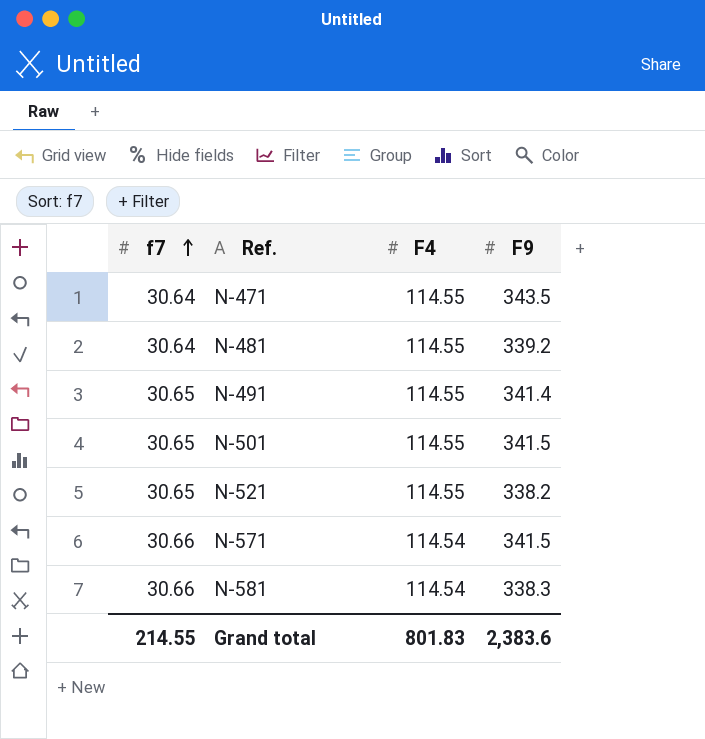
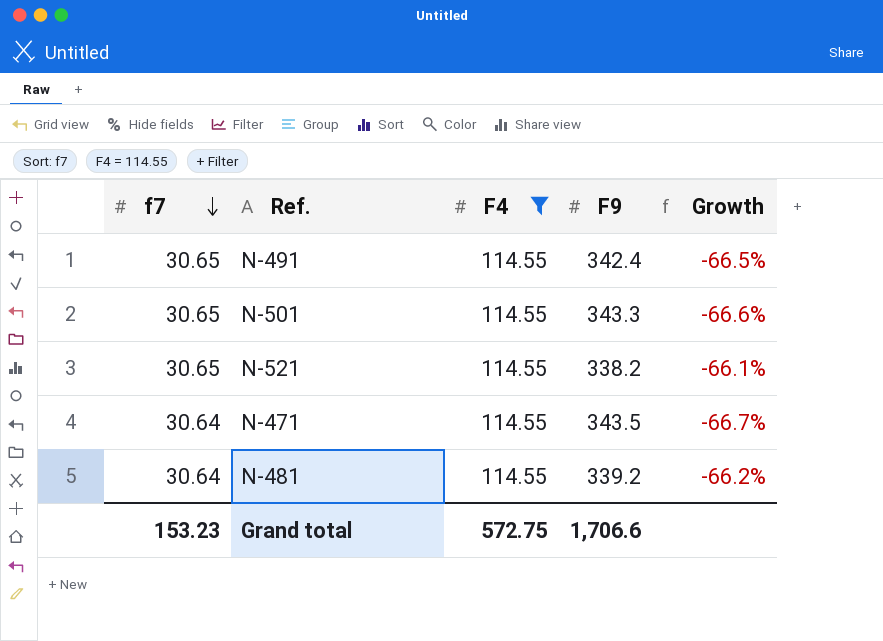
filter: none -> F4 = 114.55
row order: f7 ascending -> f7 descending
column Growth | formula: none -> ([F4] - [F9]) / [F9]
N-491 | F9: 341.4 -> 342.4
N-501 | F9: 341.5 -> 343.3
Grand total | f7: 214.55 -> 153.23
Grand total | F4: 801.83 -> 572.75
Grand total | F9: 2,383.6 -> 1,706.6

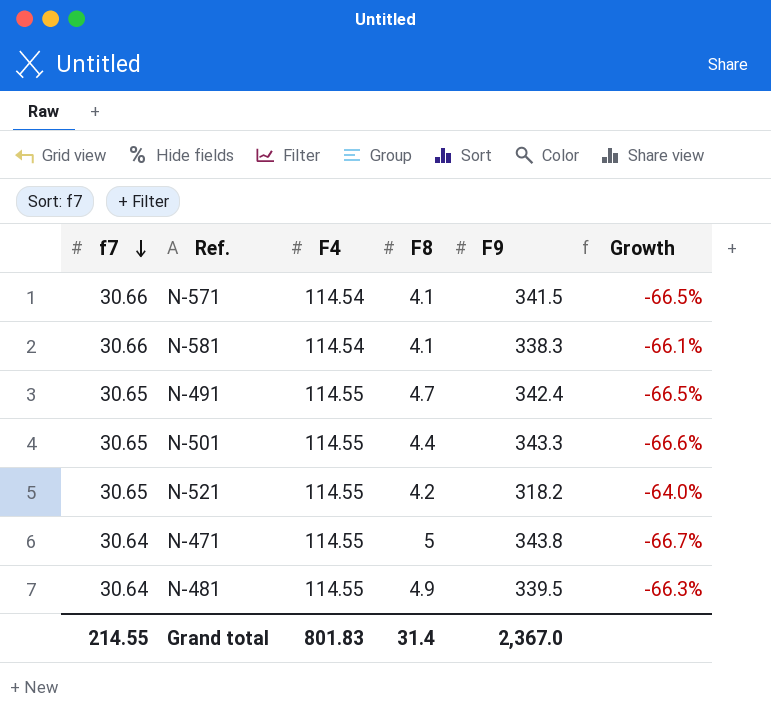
filter: F4 = 114.55 -> none
column F8 | position: none -> 4
N-521 | F9: 338.2 -> 318.2
N-521 | Growth: -66.1% -> -64.0%
N-471 | F9: 343.5 -> 343.8
N-481 | F9: 339.2 -> 339.5
N-481 | Growth: -66.2% -> -66.3%
Grand total | f7: 153.23 -> 214.55
Grand total | F4: 572.75 -> 801.83
Grand total | F9: 1,706.6 -> 2,367.0

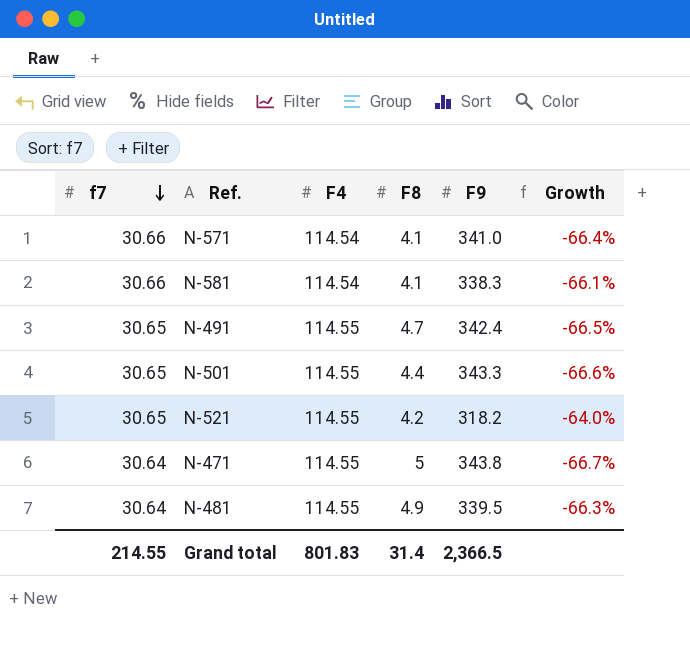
N-571 | F9: 341.5 -> 341.0
N-571 | Growth: -66.5% -> -66.4%
Grand total | F9: 2,367.0 -> 2,366.5

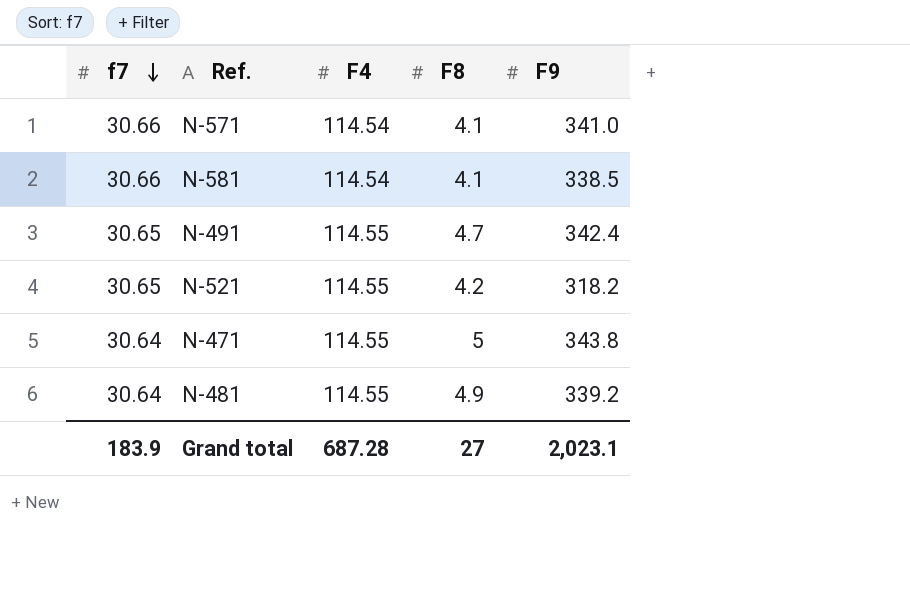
column Growth | formula: ([F4] - [F9]) / [F9] -> none
row N-501: 30.65 | 114.55 | 4.4 | 343.3 | -66.6% -> none
N-581 | F9: 338.3 -> 338.5
N-481 | F9: 339.5 -> 339.2
Grand total | f7: 214.55 -> 183.9
Grand total | F4: 801.83 -> 687.28
Grand total | F8: 31.4 -> 27
Grand total | F9: 2,366.5 -> 2,023.1

